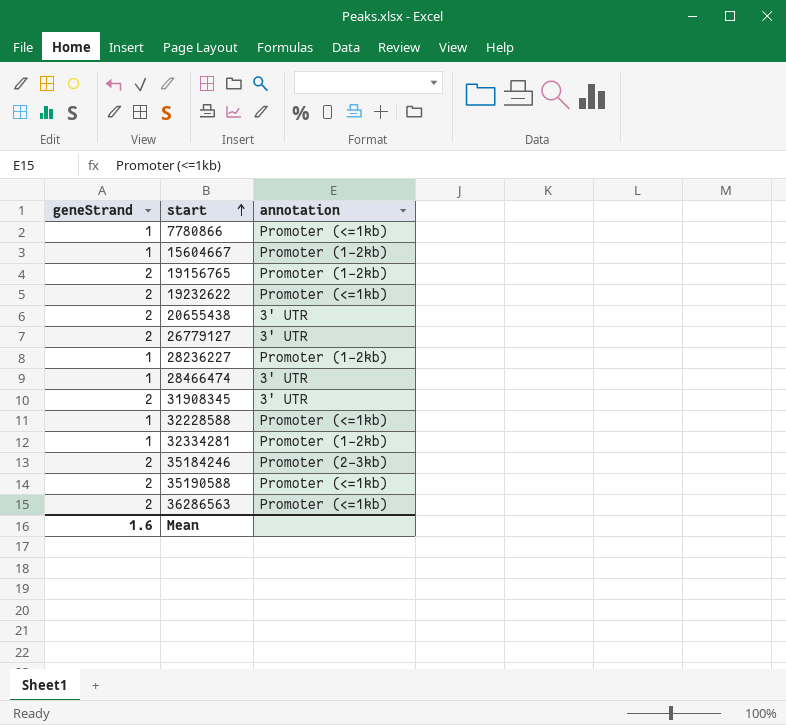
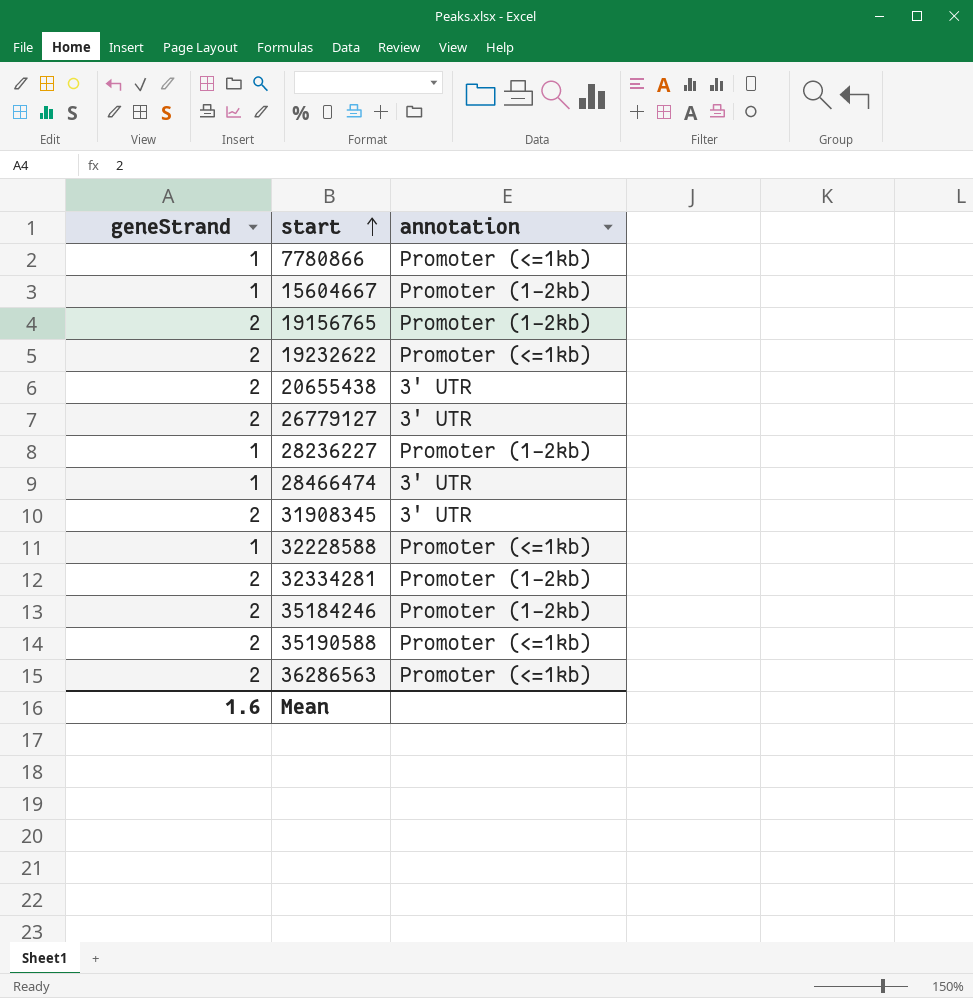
32334281 | geneStrand: 1 -> 2
35184246 | annotation: Promoter (2-3kb) -> Promoter (1-2kb)

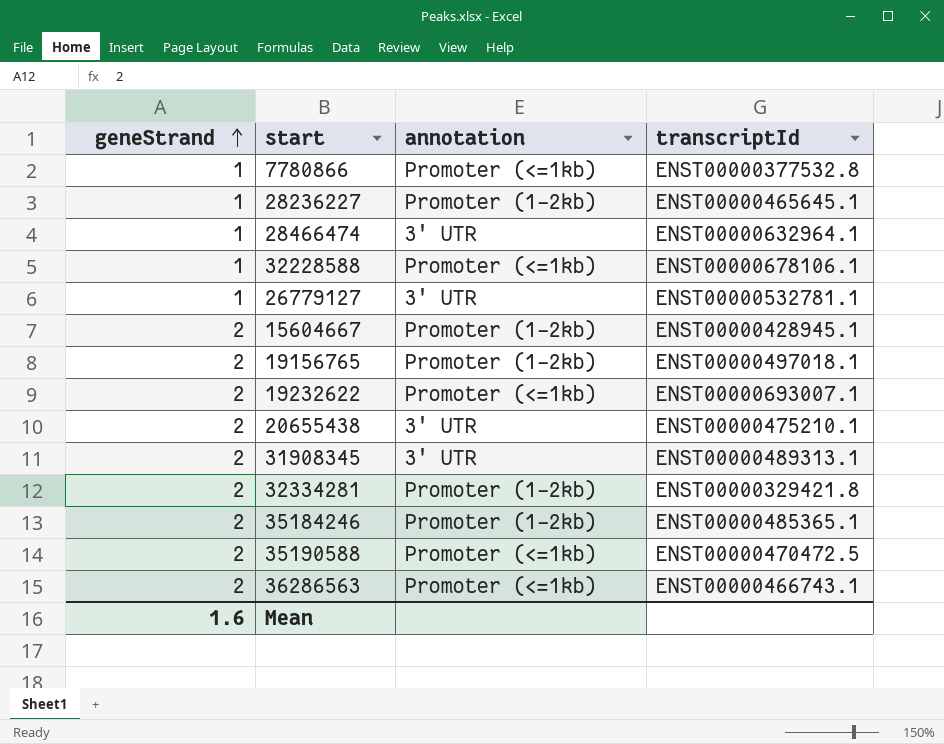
row order: start ascending -> geneStrand ascending
column transcriptId | position: none -> 4
26779127 | geneStrand: 2 -> 1
15604667 | geneStrand: 1 -> 2

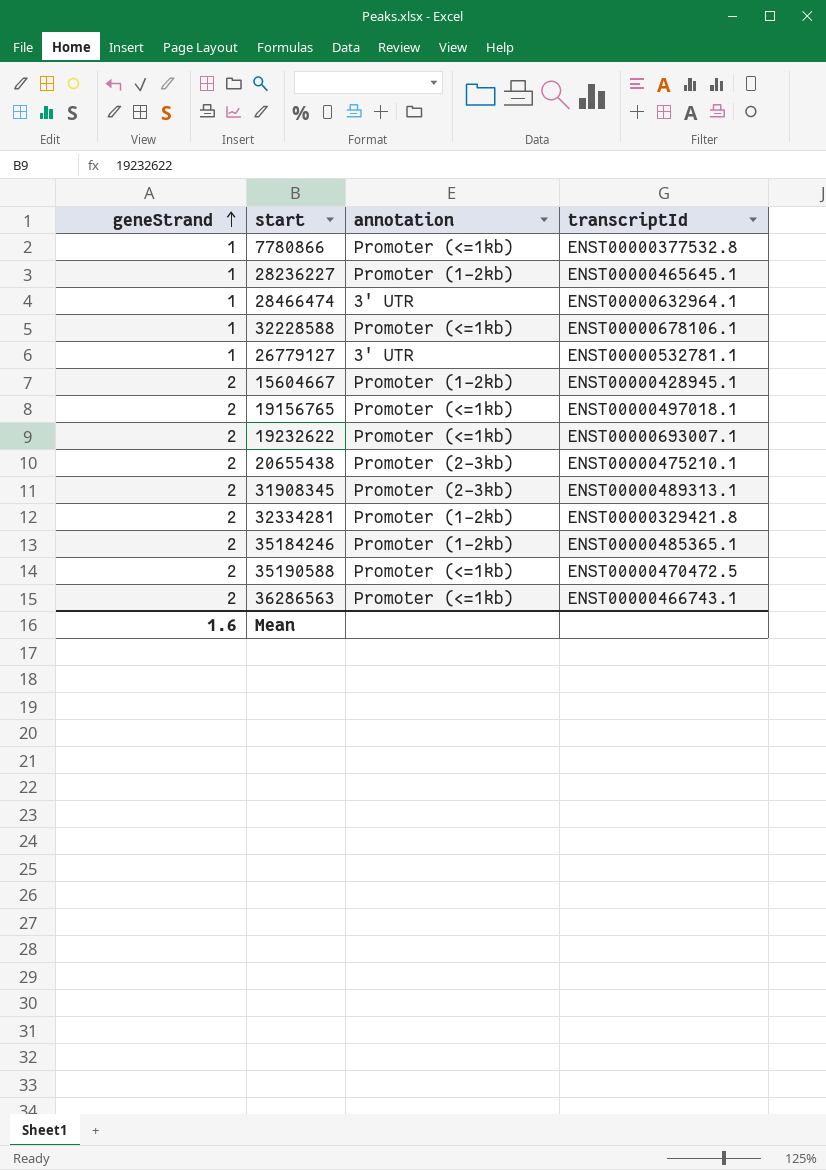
19156765 | annotation: Promoter (1-2kb) -> Promoter (<=1kb)
20655438 | annotation: 3' UTR -> Promoter (2-3kb)
31908345 | annotation: 3' UTR -> Promoter (2-3kb)

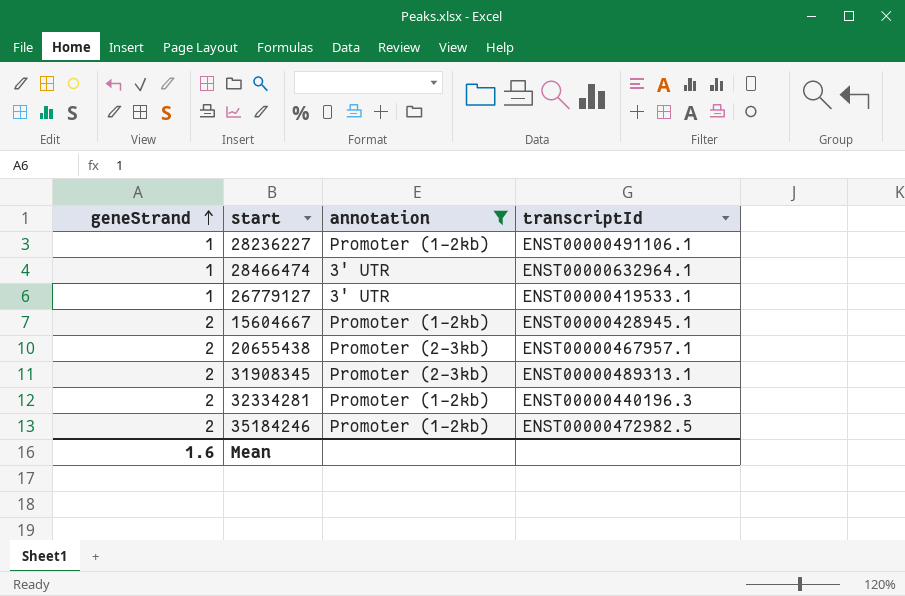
filter: none -> annotation != Promoter (<=1kb)
28236227 | transcriptId: ENST00000465645.1 -> ENST00000491106.1
26779127 | transcriptId: ENST00000532781.1 -> ENST00000419533.1
20655438 | transcriptId: ENST00000475210.1 -> ENST00000467957.1
32334281 | transcriptId: ENST00000329421.8 -> ENST00000440196.3
35184246 | transcriptId: ENST00000485365.1 -> ENST00000472982.5

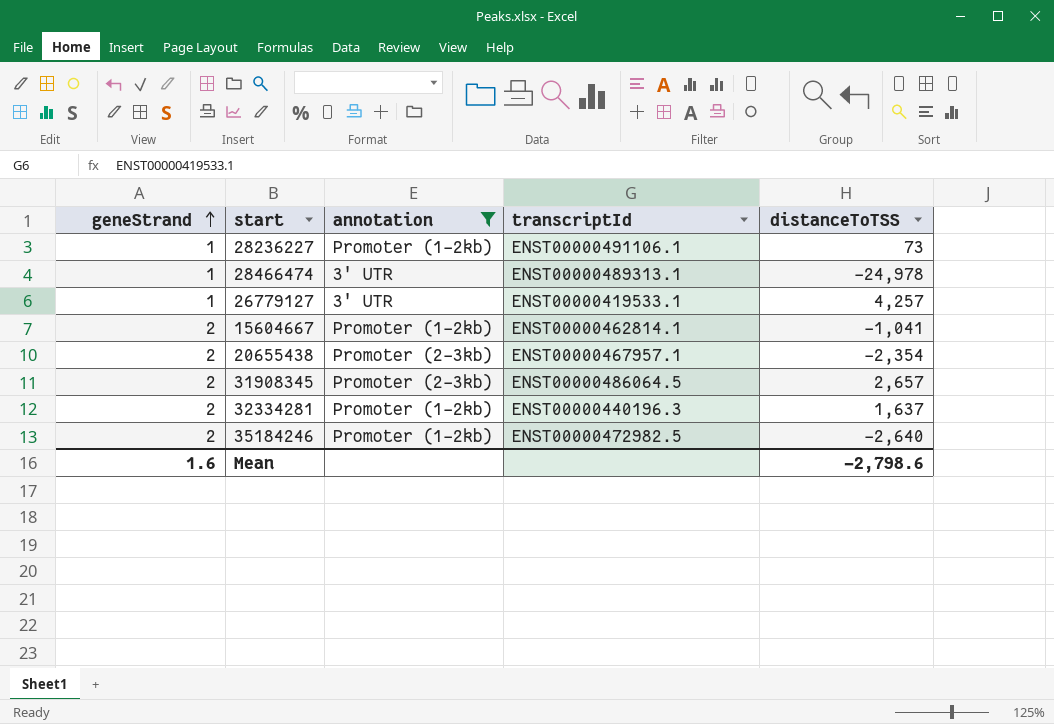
column distanceToTSS | position: none -> 5
28466474 | transcriptId: ENST00000632964.1 -> ENST00000489313.1
15604667 | transcriptId: ENST00000428945.1 -> ENST00000462814.1
31908345 | transcriptId: ENST00000489313.1 -> ENST00000486064.5

